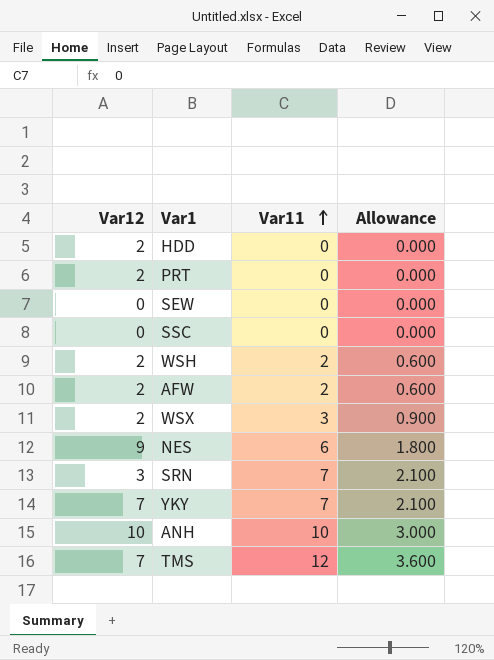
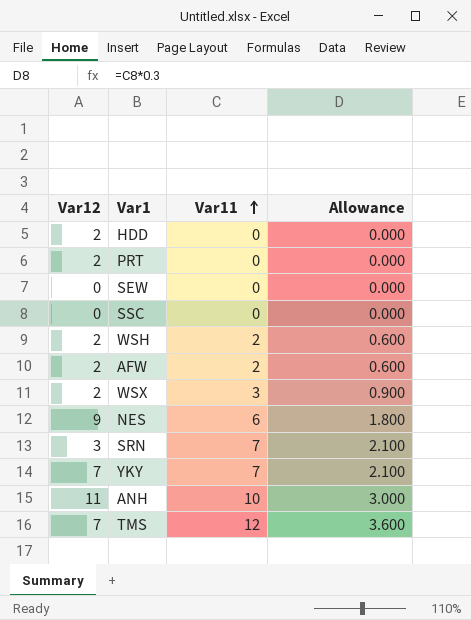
ANH | Var12: 10 -> 11

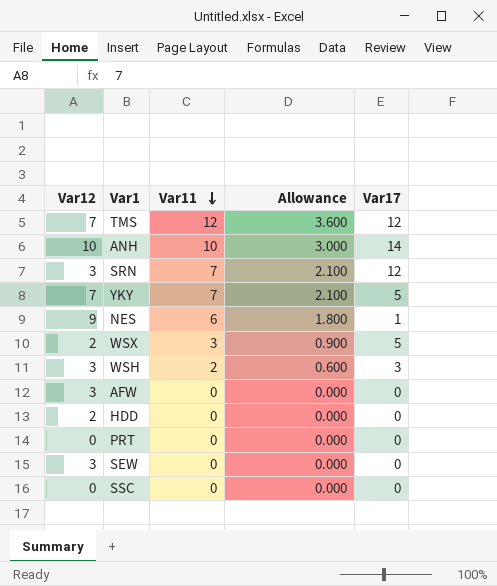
row order: Var11 ascending -> Var11 descending
column Var17 | position: none -> 5
ANH | Var12: 11 -> 10
WSH | Var12: 2 -> 3
AFW | Var12: 2 -> 3
AFW | Var11: 2 -> 0
AFW | Allowance: 0.600 -> 0.000
PRT | Var12: 2 -> 0
SEW | Var12: 0 -> 3

